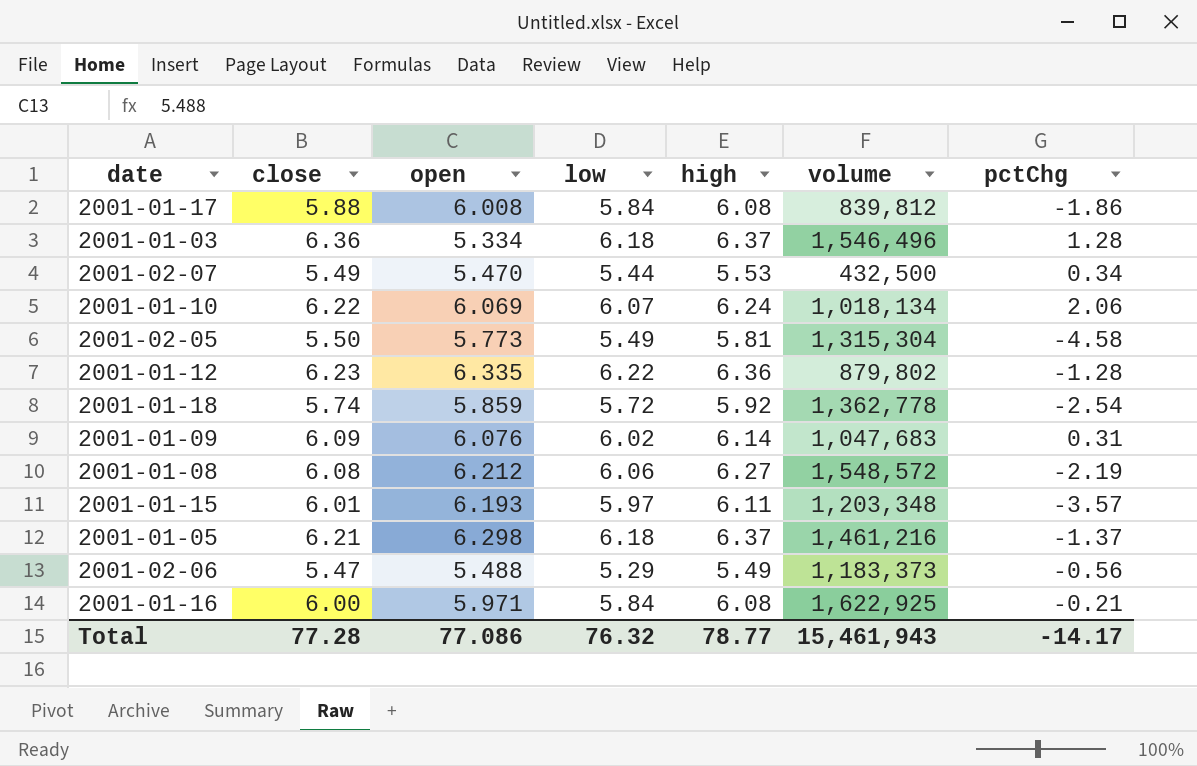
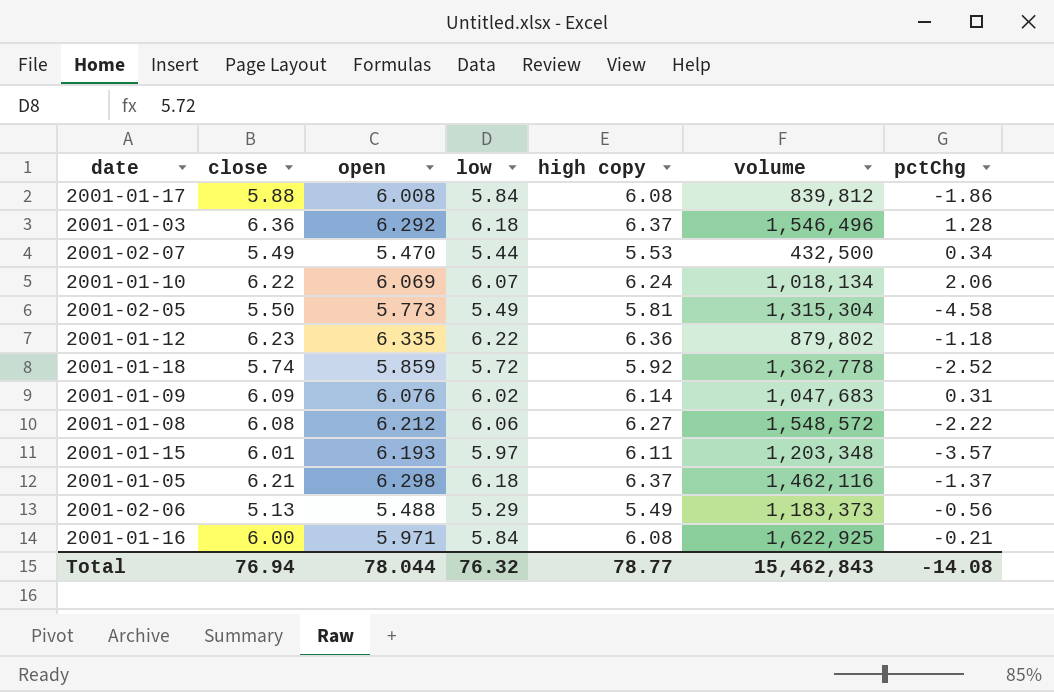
column name: high -> high copy
2001-01-03 | open: 5.334 -> 6.292
2001-01-12 | pctChg: -1.28 -> -1.18
2001-01-18 | pctChg: -2.54 -> -2.52
2001-01-08 | pctChg: -2.19 -> -2.22
2001-01-05 | volume: 1,461,216 -> 1,462,116
2001-02-06 | close: 5.47 -> 5.13
Total | close: 77.28 -> 76.94
Total | open: 77.086 -> 78.044
Total | volume: 15,461,943 -> 15,462,843
Total | pctChg: -14.17 -> -14.08

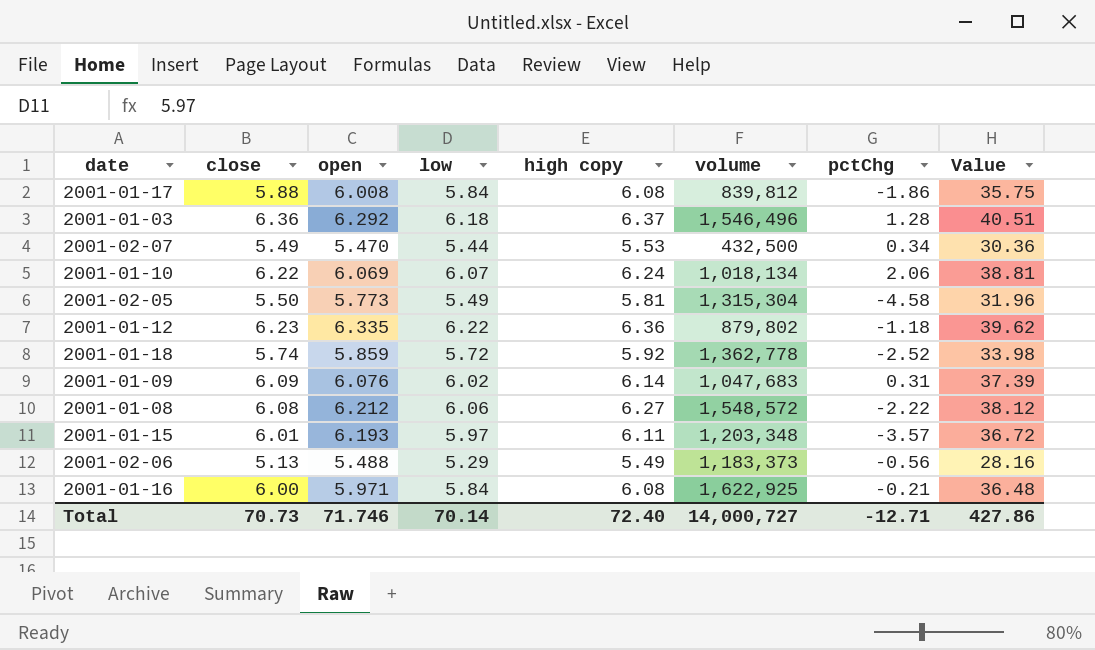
column Value | formula: none -> [close] * [high copy]
row 2001-01-05: 6.21 | 6.298 | 6.18 | 6.37 | 1,462,116 | -1.37 -> none
Total | close: 76.94 -> 70.73
Total | open: 78.044 -> 71.746
Total | low: 76.32 -> 70.14
Total | high copy: 78.77 -> 72.40
Total | volume: 15,462,843 -> 14,000,727
Total | pctChg: -14.08 -> -12.71

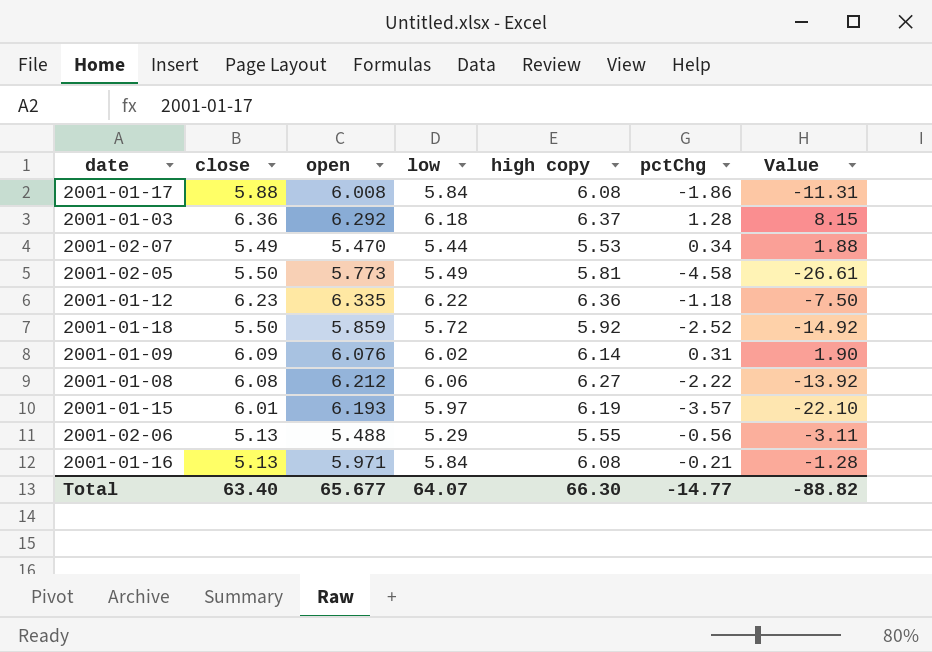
column volume | position: 6 -> none
column Value | formula: [close] * [high copy] -> [high copy] * [pctChg]
row 2001-01-10: 6.22 | 6.069 | 6.07 | 6.24 | 1,018,134 | 2.06 | 38.81 -> none
2001-01-18 | close: 5.74 -> 5.50
2001-01-15 | high copy: 6.11 -> 6.19
2001-02-06 | high copy: 5.49 -> 5.55
2001-01-16 | close: 6.00 -> 5.13
Total | close: 70.73 -> 63.40
Total | open: 71.746 -> 65.677
Total | low: 70.14 -> 64.07
Total | high copy: 72.40 -> 66.30
Total | pctChg: -12.71 -> -14.77
Total | Value: 427.86 -> -88.82

